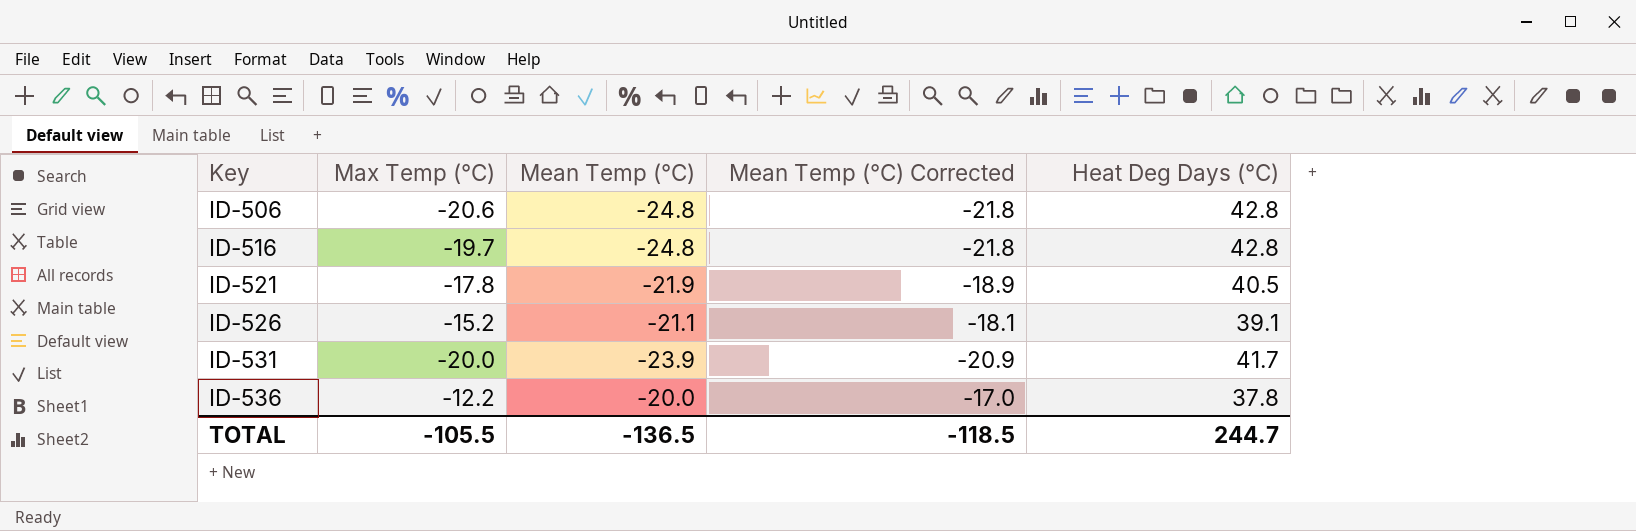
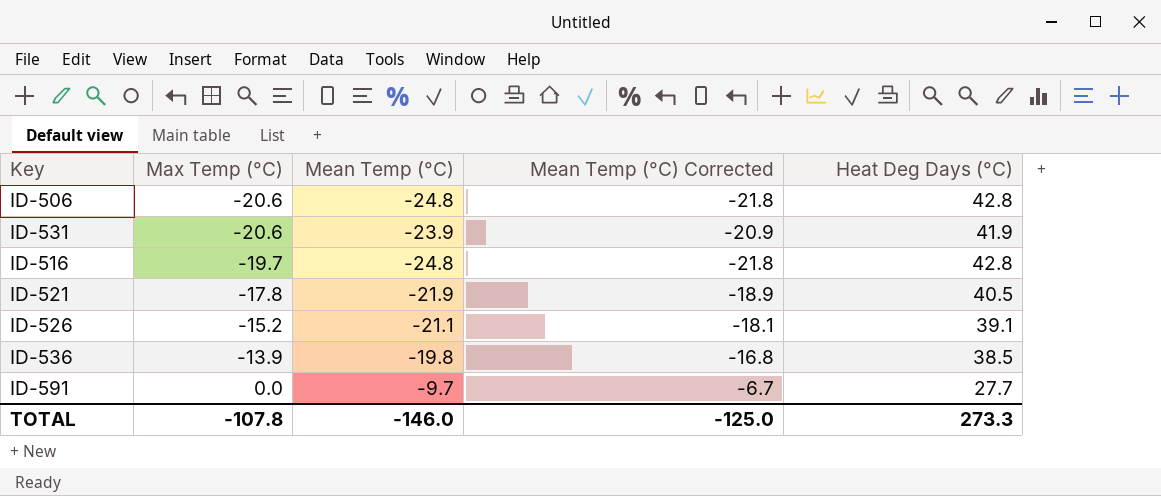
row order: Key ascending -> Max Temp (°C) ascending
ID-531 | Max Temp (°C): -20.0 -> -20.6
ID-531 | Heat Deg Days (°C): 41.7 -> 41.9
ID-536 | Max Temp (°C): -12.2 -> -13.9
ID-536 | Mean Temp (°C): -20.0 -> -19.8
ID-536 | Mean Temp (°C) Corrected: -17.0 -> -16.8
ID-536 | Heat Deg Days (°C): 37.8 -> 38.5
row ID-591: none -> 0.0 | -9.7 | -6.7 | 27.7
TOTAL | Max Temp (°C): -105.5 -> -107.8
TOTAL | Mean Temp (°C): -136.5 -> -146.0
TOTAL | Mean Temp (°C) Corrected: -118.5 -> -125.0
TOTAL | Heat Deg Days (°C): 244.7 -> 273.3

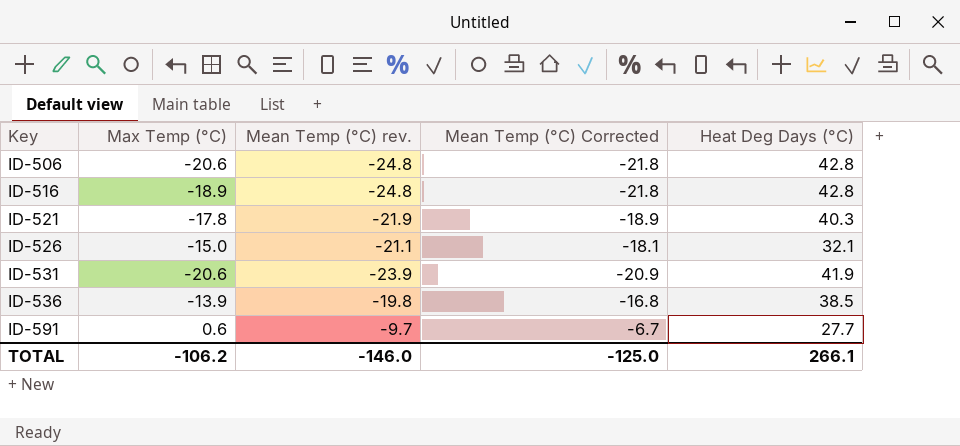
row order: Max Temp (°C) ascending -> Key ascending
column name: Mean Temp (°C) -> Mean Temp (°C) rev.
ID-516 | Max Temp (°C): -19.7 -> -18.9
ID-521 | Heat Deg Days (°C): 40.5 -> 40.3
ID-526 | Max Temp (°C): -15.2 -> -15.0
ID-526 | Heat Deg Days (°C): 39.1 -> 32.1
ID-591 | Max Temp (°C): 0.0 -> 0.6
TOTAL | Max Temp (°C): -107.8 -> -106.2
TOTAL | Heat Deg Days (°C): 273.3 -> 266.1

